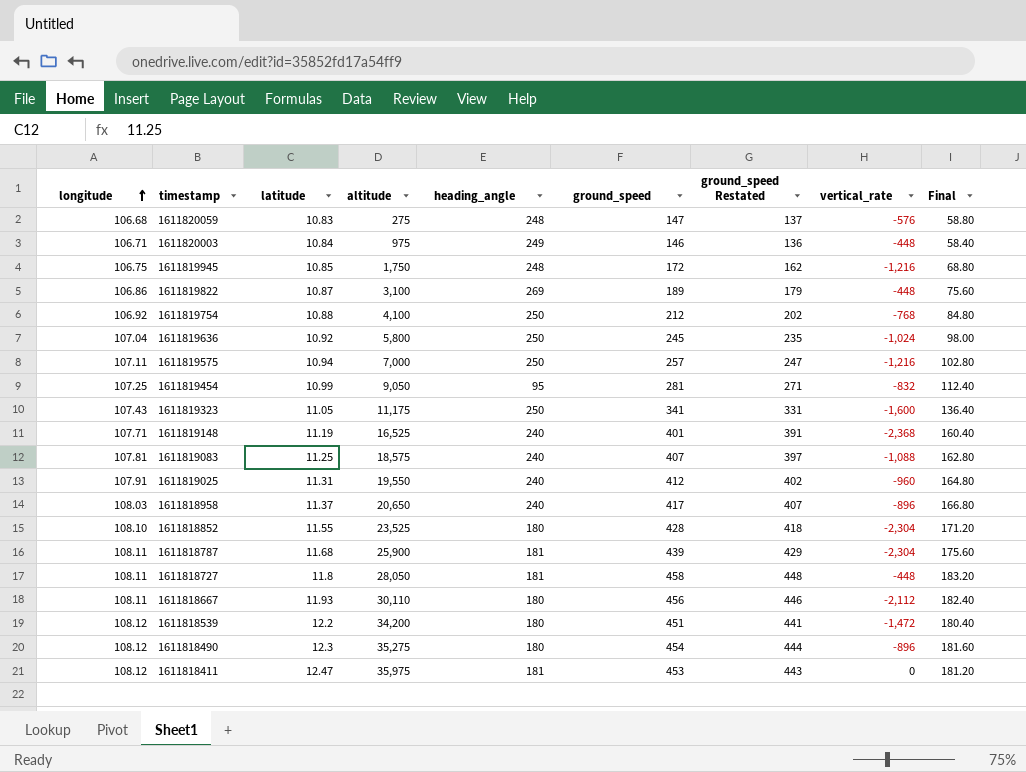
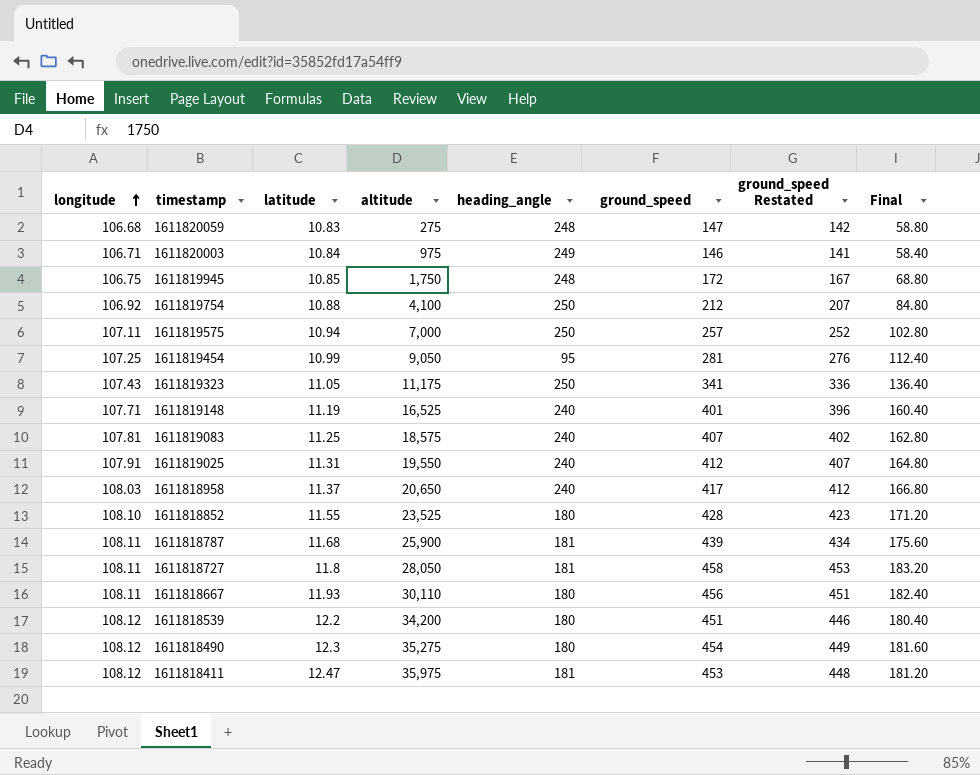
column vertical_rate | position: 8 -> none
column ground_speed Restated | formula: [ground_speed] - 10 -> [ground_speed] - 5
row 1611819822: 106.86 | 10.87 | 3,100 | 269 | 189 | 179 | -448 | 75.60 -> none
row 1611819636: 107.04 | 10.92 | 5,800 | 250 | 245 | 235 | -1,024 | 98.00 -> none

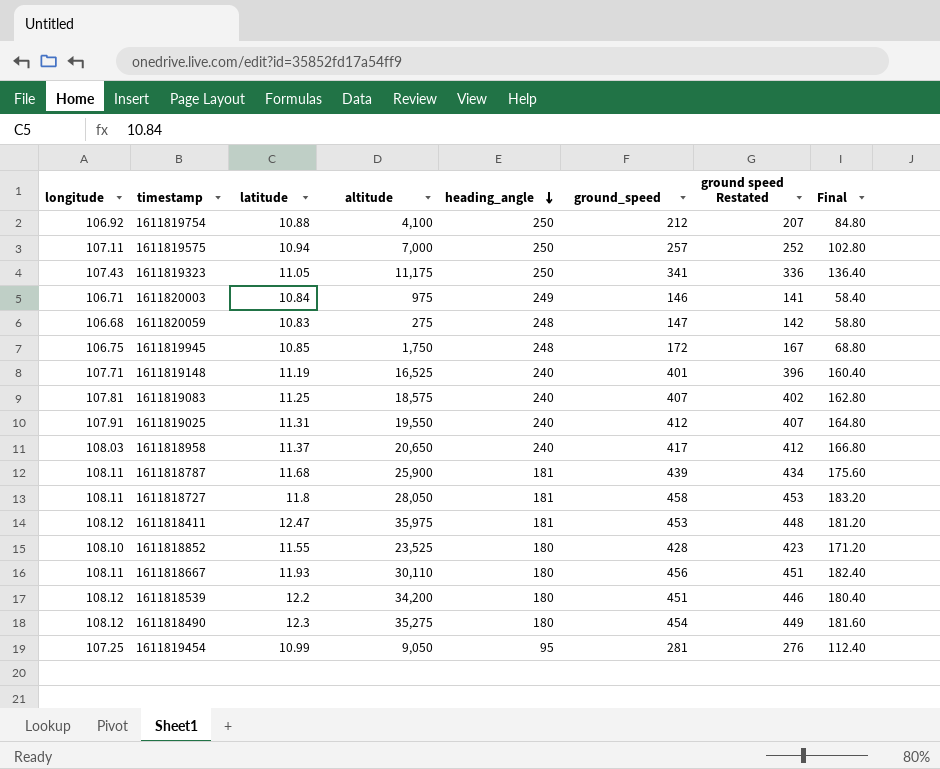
row order: longitude ascending -> heading_angle descending
column name: ground_speed Restated -> ground speed Restated

